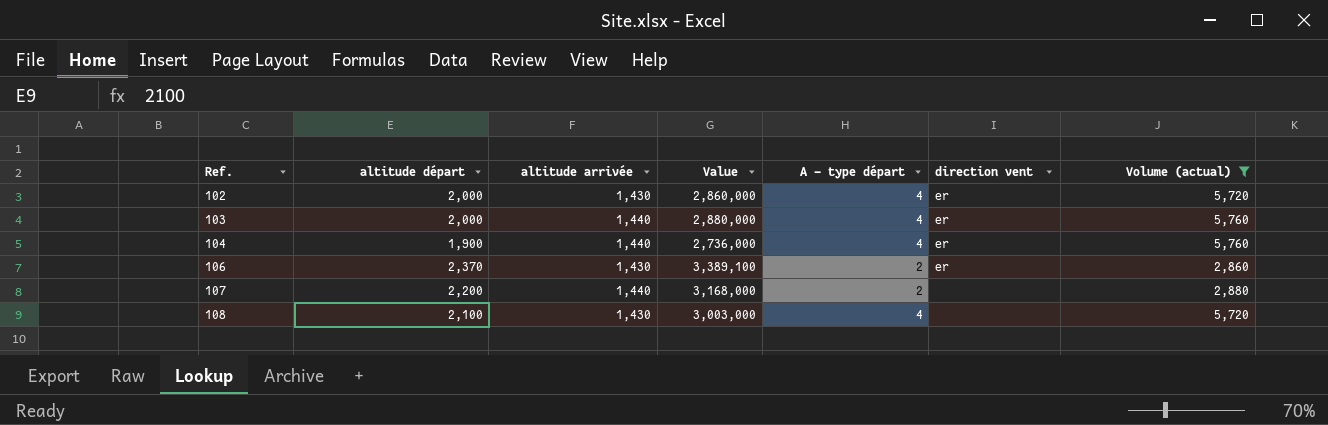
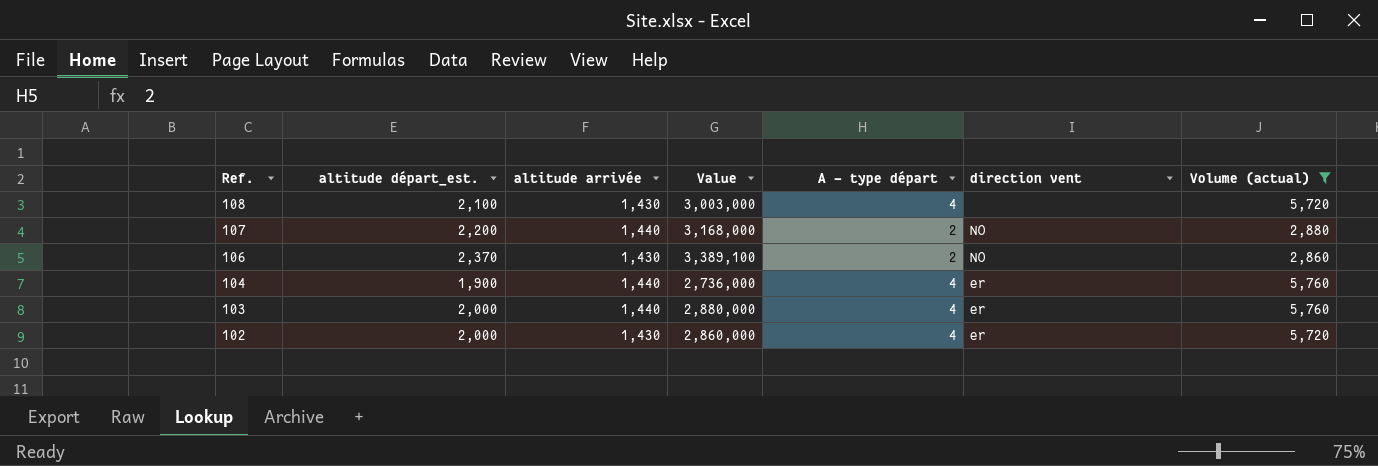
row order: Ref. ascending -> Ref. descending
column name: altitude départ -> altitude départ_est.
107 | direction vent: none -> NO
106 | direction vent: er -> NO

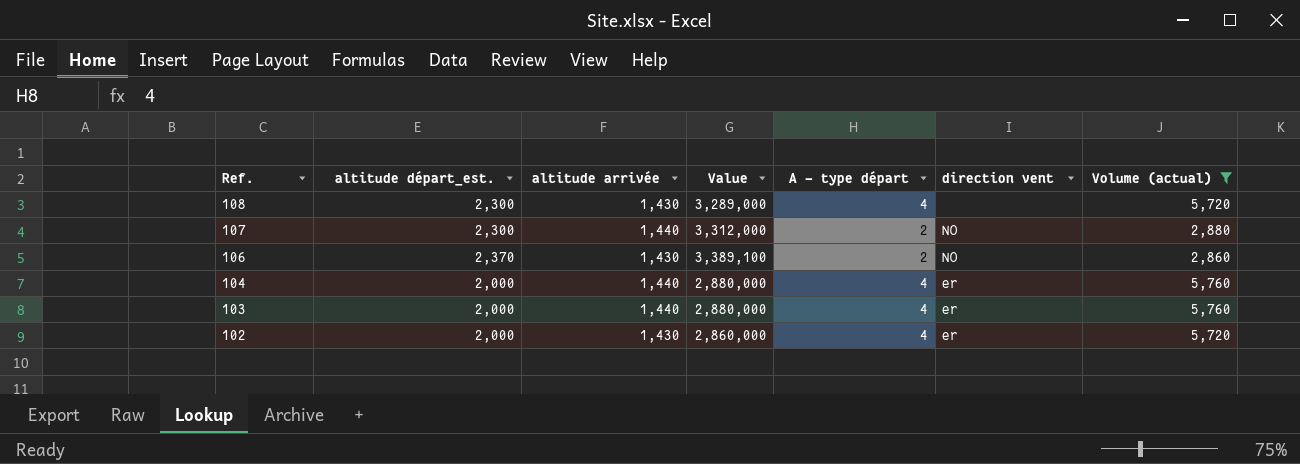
108 | altitude départ_est.: 2,100 -> 2,300
108 | Value: 3,003,000 -> 3,289,000
107 | altitude départ_est.: 2,200 -> 2,300
107 | Value: 3,168,000 -> 3,312,000
104 | altitude départ_est.: 1,900 -> 2,000
104 | Value: 2,736,000 -> 2,880,000

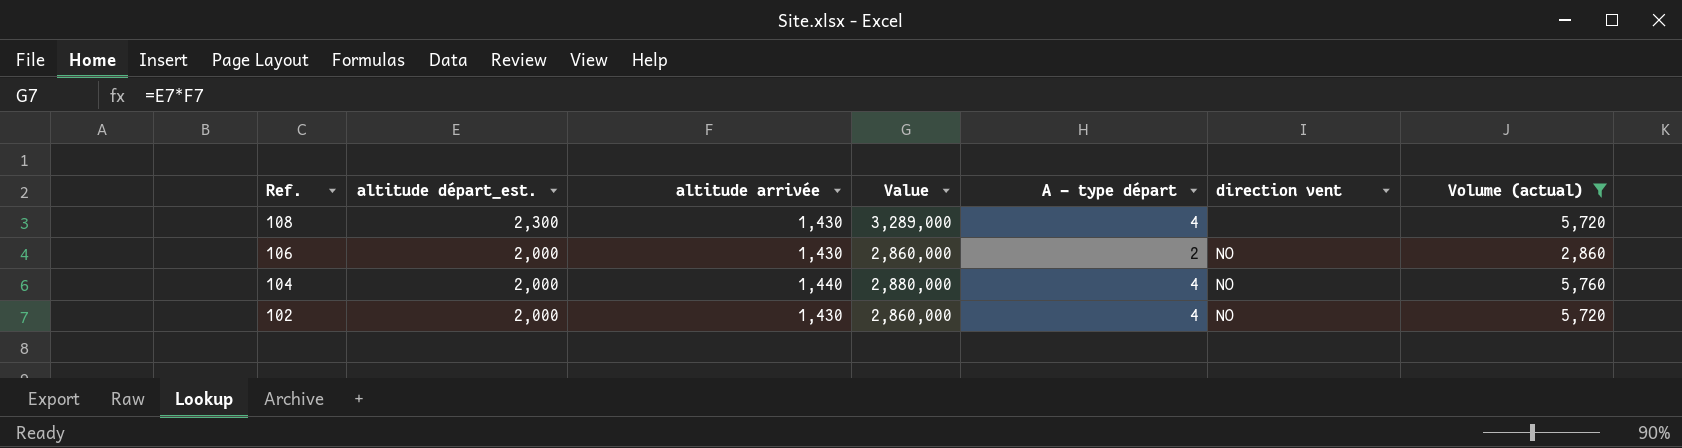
row 107: 2,300 | 1,440 | 3,312,000 | 2 | NO | 2,880 -> none
row 103: 2,000 | 1,440 | 2,880,000 | 4 | er | 5,760 -> none
106 | altitude départ_est.: 2,370 -> 2,000
106 | Value: 3,389,100 -> 2,860,000
104 | direction vent: er -> NO
102 | direction vent: er -> NO

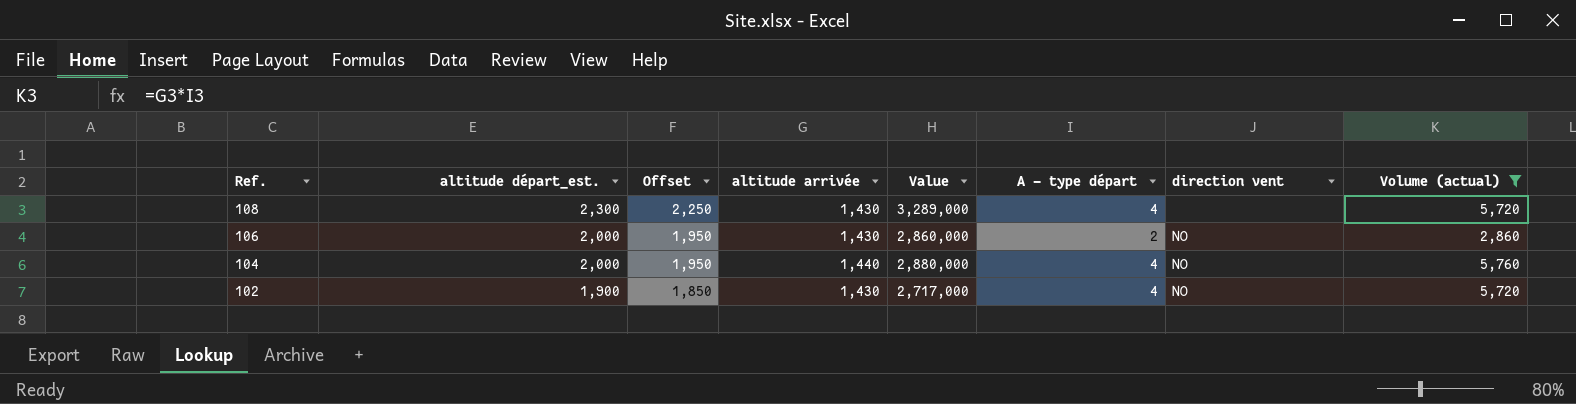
column Offset | formula: none -> [altitude départ_est.] - 50
102 | altitude départ_est.: 2,000 -> 1,900
102 | Value: 2,860,000 -> 2,717,000

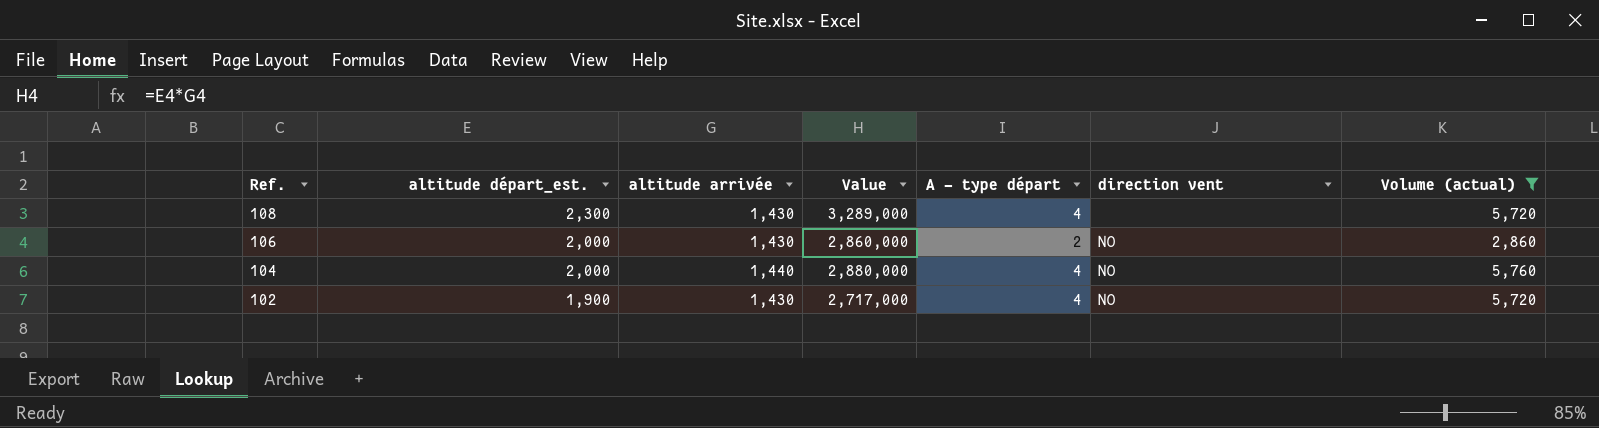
column Offset | formula: [altitude départ_est.] - 50 -> none

